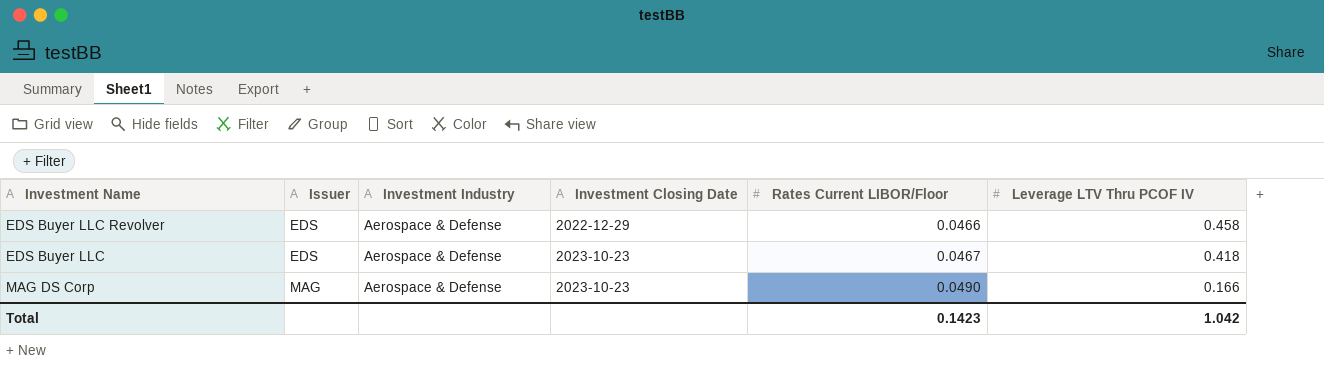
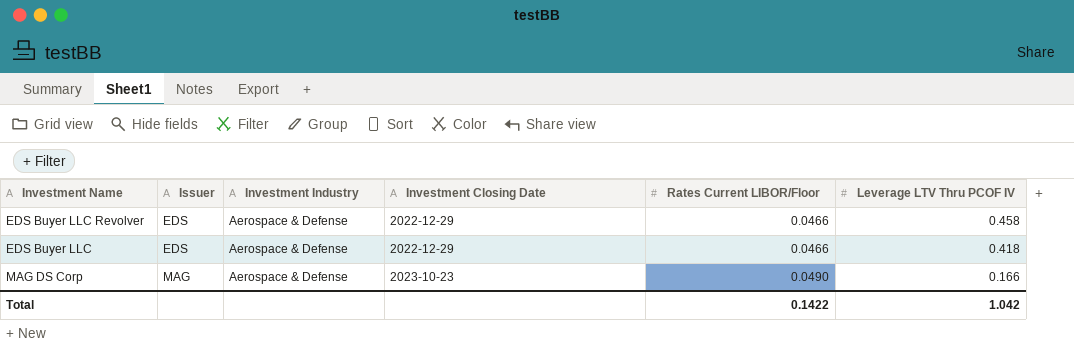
EDS Buyer LLC | Investment Closing Date: 2023-10-23 -> 2022-12-29
EDS Buyer LLC | Rates Current LIBOR/Floor: 0.0467 -> 0.0466
Total | Rates Current LIBOR/Floor: 0.1423 -> 0.1422

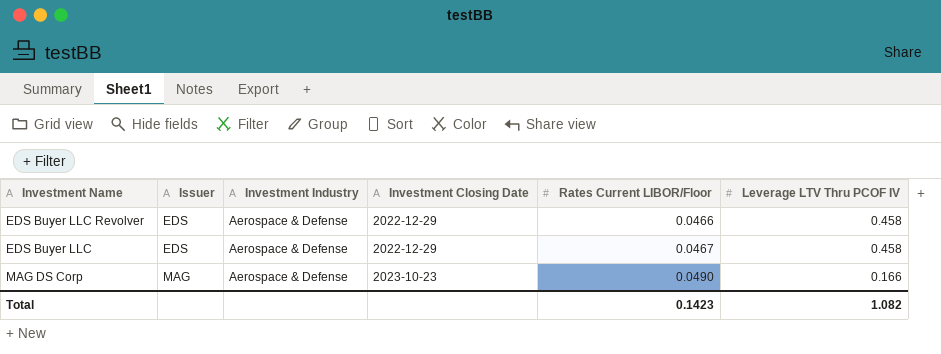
EDS Buyer LLC | Rates Current LIBOR/Floor: 0.0466 -> 0.0467
EDS Buyer LLC | Leverage LTV Thru PCOF IV: 0.418 -> 0.458
Total | Rates Current LIBOR/Floor: 0.1422 -> 0.1423
Total | Leverage LTV Thru PCOF IV: 1.042 -> 1.082

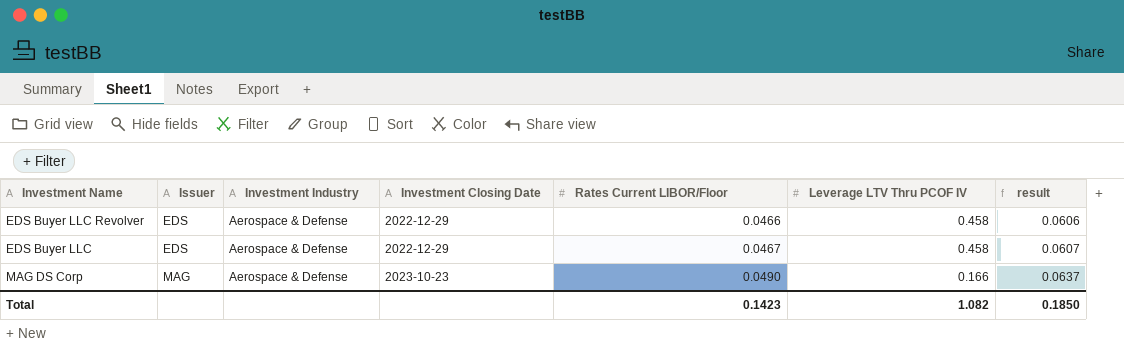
column result | formula: none -> [Rates Current LIBOR/Floor] * 1.3

